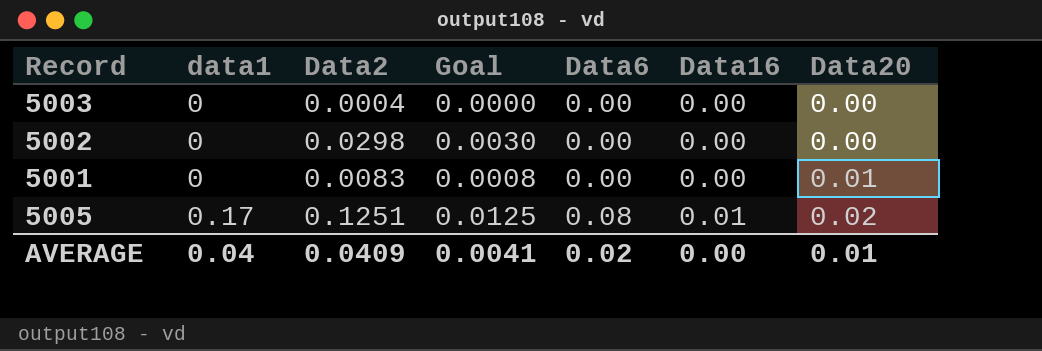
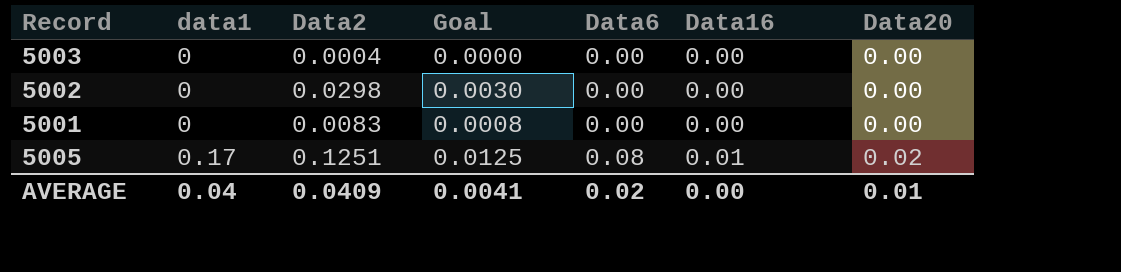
5001 | Data20: 0.01 -> 0.00

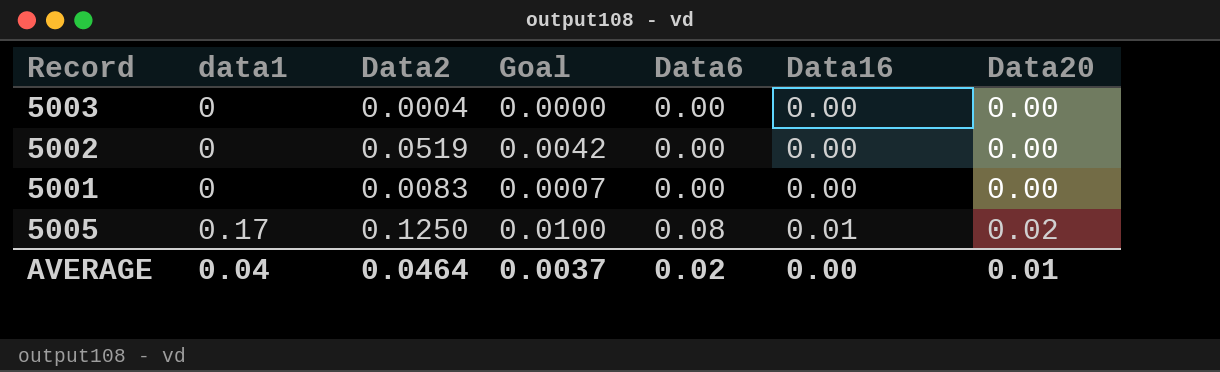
column Goal | formula: [Data2] * 0.1 -> [Data2] * 0.08
5002 | Data2: 0.0298 -> 0.0519
5005 | Data2: 0.1251 -> 0.1250
AVERAGE | Data2: 0.0409 -> 0.0464
AVERAGE | Goal: 0.0041 -> 0.0037

